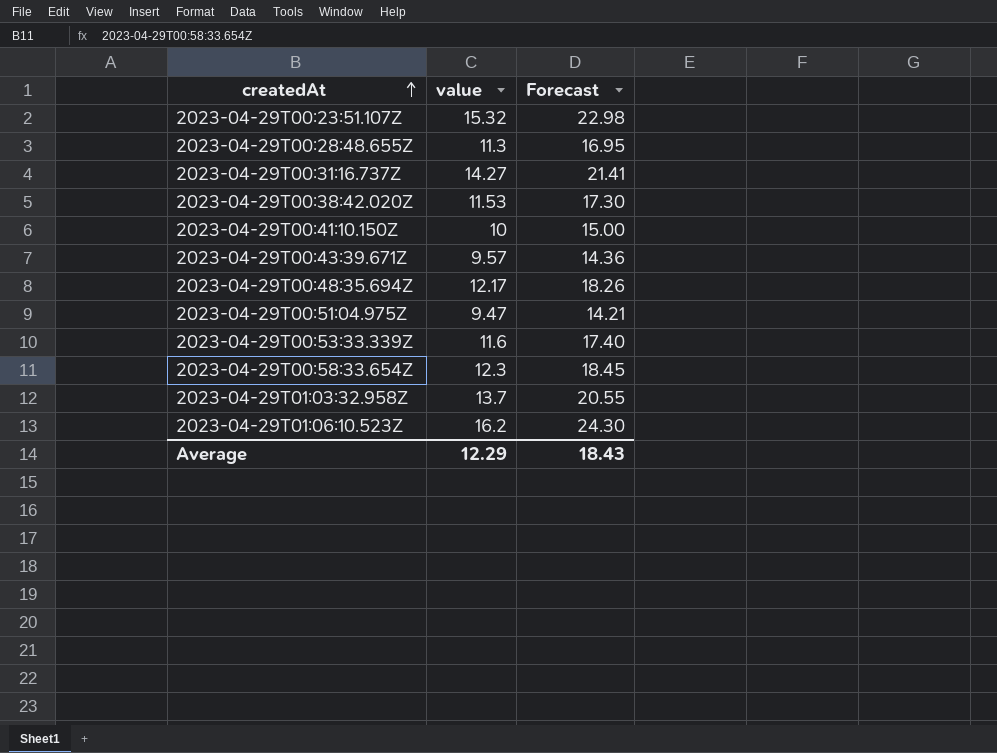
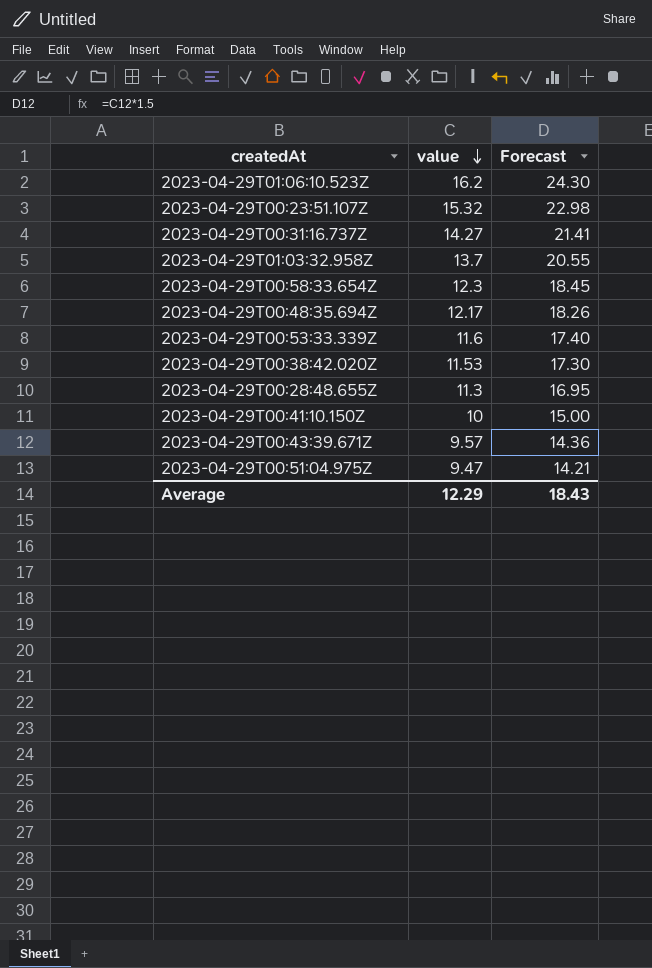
row order: createdAt ascending -> value descending

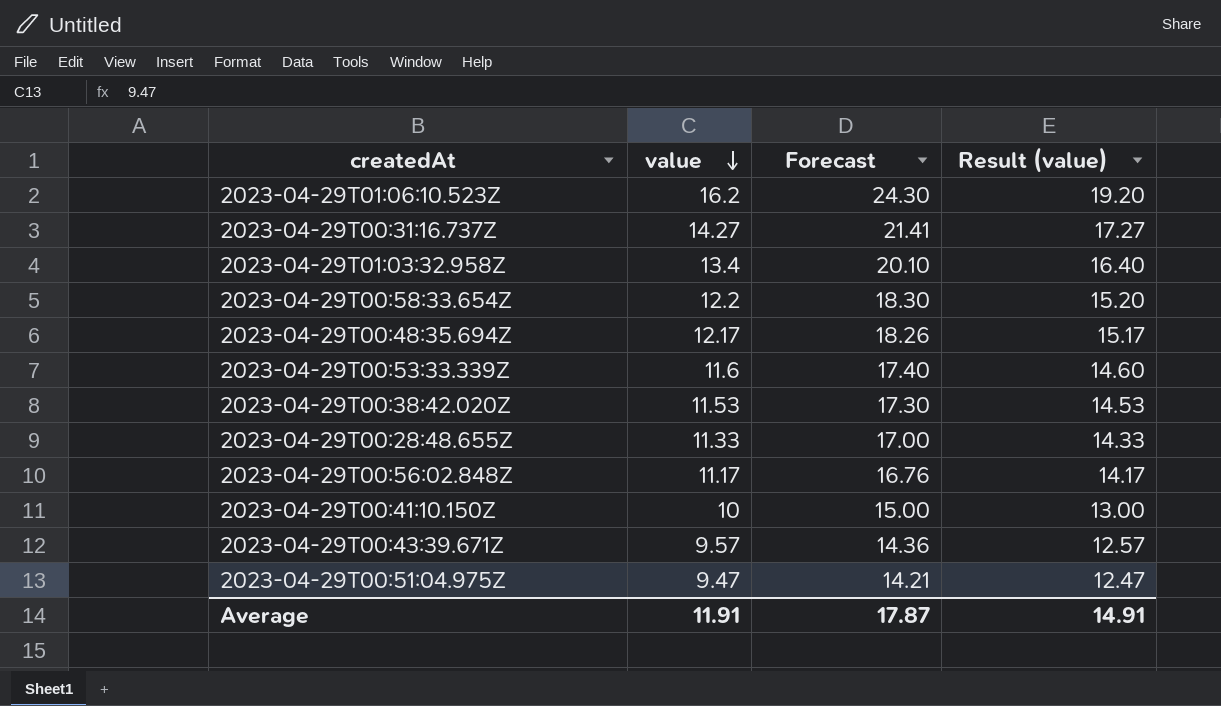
column Result (value) | formula: none -> [value] + 3
row 2023-04-29T00:23:51.107Z: 15.32 | 22.98 -> none
2023-04-29T01:03:32.958Z | value: 13.7 -> 13.4
2023-04-29T01:03:32.958Z | Forecast: 20.55 -> 20.10
2023-04-29T00:58:33.654Z | value: 12.3 -> 12.2
2023-04-29T00:58:33.654Z | Forecast: 18.45 -> 18.30
2023-04-29T00:28:48.655Z | value: 11.3 -> 11.33
2023-04-29T00:28:48.655Z | Forecast: 16.95 -> 17.00
row 2023-04-29T00:56:02.848Z: none -> 11.17 | 16.76 | 14.17
Average | value: 12.29 -> 11.91
Average | Forecast: 18.43 -> 17.87

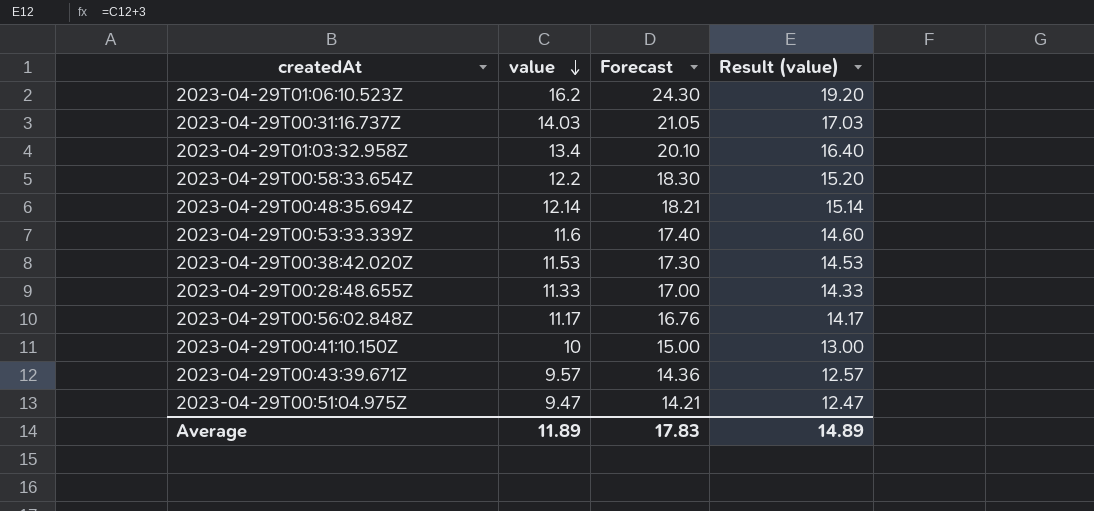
2023-04-29T00:31:16.737Z | value: 14.27 -> 14.03
2023-04-29T00:31:16.737Z | Forecast: 21.41 -> 21.05
2023-04-29T00:31:16.737Z | Result (value): 17.27 -> 17.03
2023-04-29T00:48:35.694Z | value: 12.17 -> 12.14
2023-04-29T00:48:35.694Z | Forecast: 18.26 -> 18.21
2023-04-29T00:48:35.694Z | Result (value): 15.17 -> 15.14
Average | value: 11.91 -> 11.89
Average | Forecast: 17.87 -> 17.83
Average | Result (value): 14.91 -> 14.89

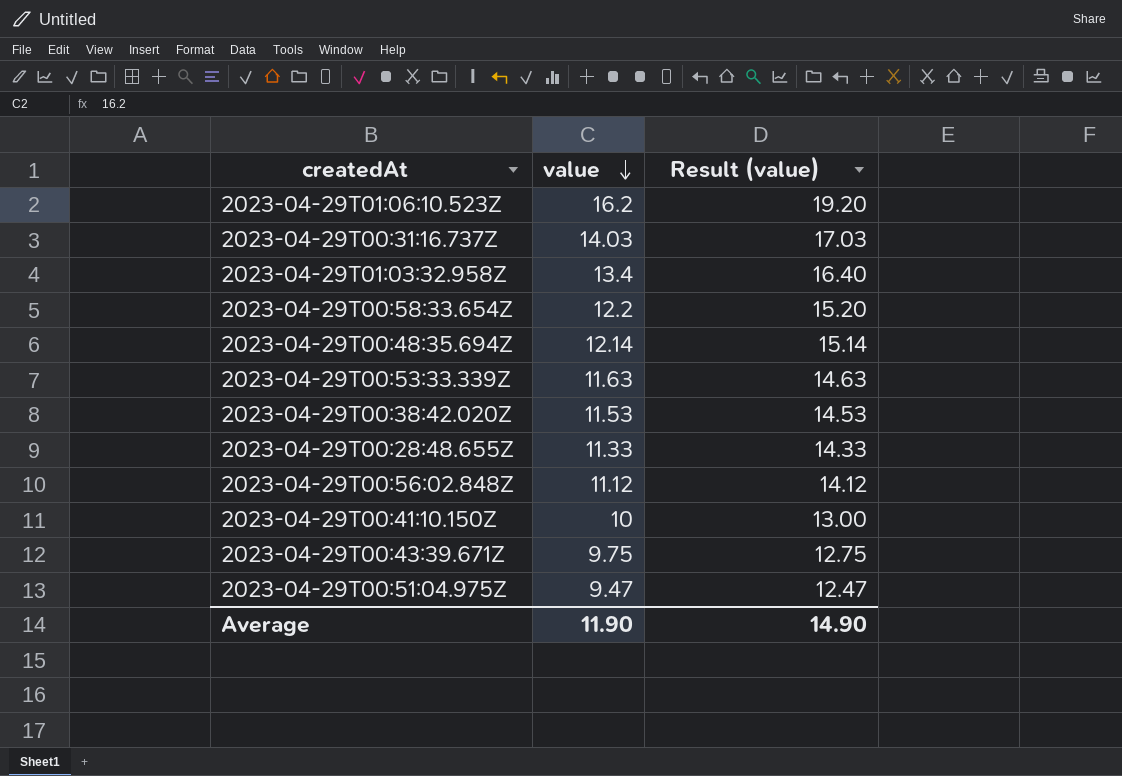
column Forecast | formula: [value] * 1.5 -> none
2023-04-29T00:53:33.339Z | value: 11.6 -> 11.63
2023-04-29T00:53:33.339Z | Result (value): 14.60 -> 14.63
2023-04-29T00:56:02.848Z | value: 11.17 -> 11.12
2023-04-29T00:56:02.848Z | Result (value): 14.17 -> 14.12
2023-04-29T00:43:39.671Z | value: 9.57 -> 9.75
2023-04-29T00:43:39.671Z | Result (value): 12.57 -> 12.75
Average | value: 11.89 -> 11.90
Average | Result (value): 14.89 -> 14.90

